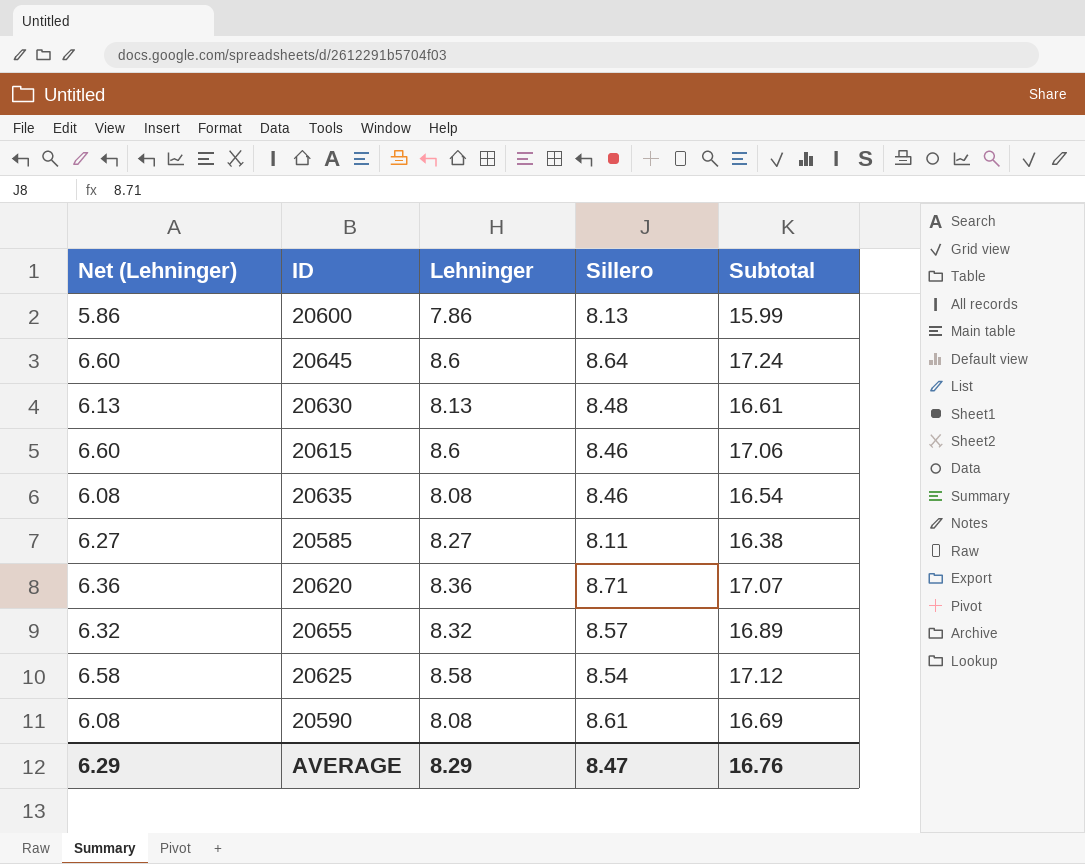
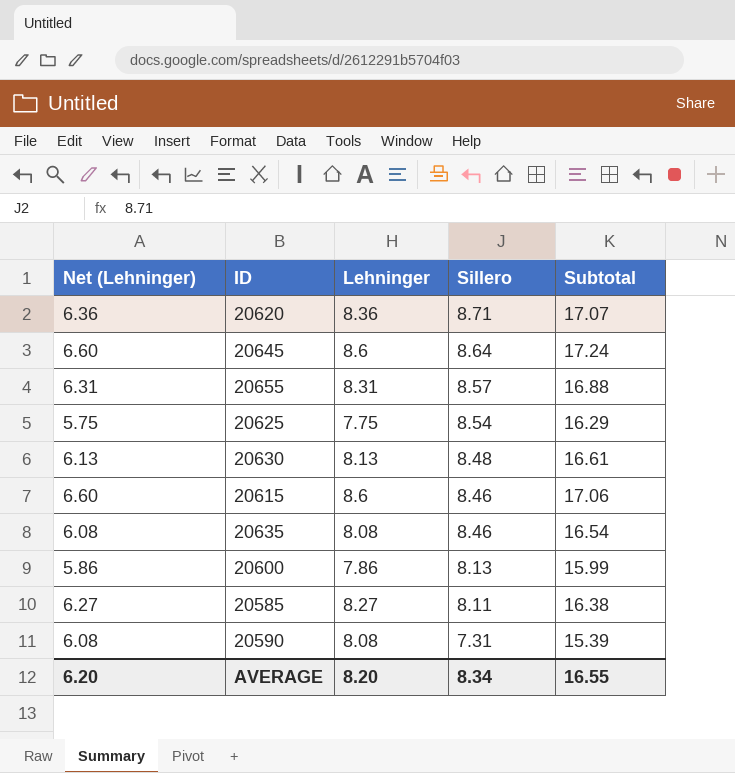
row order: none -> Sillero descending
20655 | Net (Lehninger): 6.32 -> 6.31
20655 | Lehninger: 8.32 -> 8.31
20655 | Subtotal: 16.89 -> 16.88
20625 | Net (Lehninger): 6.58 -> 5.75
20625 | Lehninger: 8.58 -> 7.75
20625 | Subtotal: 17.12 -> 16.29
20590 | Sillero: 8.61 -> 7.31
20590 | Subtotal: 16.69 -> 15.39
AVERAGE | Net (Lehninger): 6.29 -> 6.20
AVERAGE | Lehninger: 8.29 -> 8.20
AVERAGE | Sillero: 8.47 -> 8.34
AVERAGE | Subtotal: 16.76 -> 16.55

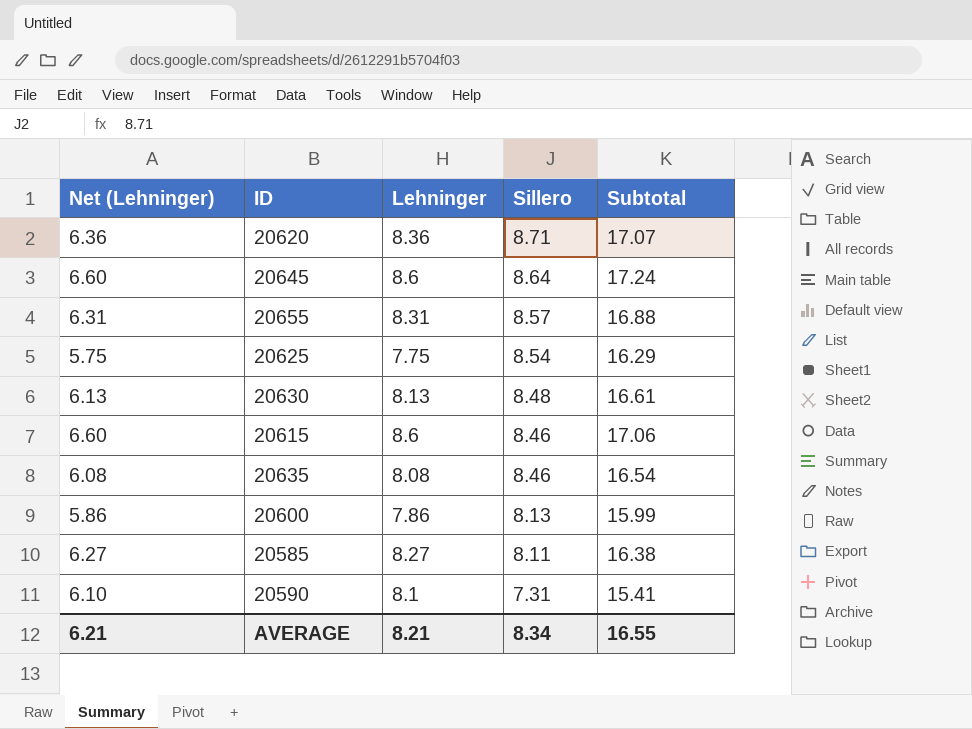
20590 | Net (Lehninger): 6.08 -> 6.10
20590 | Lehninger: 8.08 -> 8.1
20590 | Subtotal: 15.39 -> 15.41
AVERAGE | Net (Lehninger): 6.20 -> 6.21
AVERAGE | Lehninger: 8.20 -> 8.21

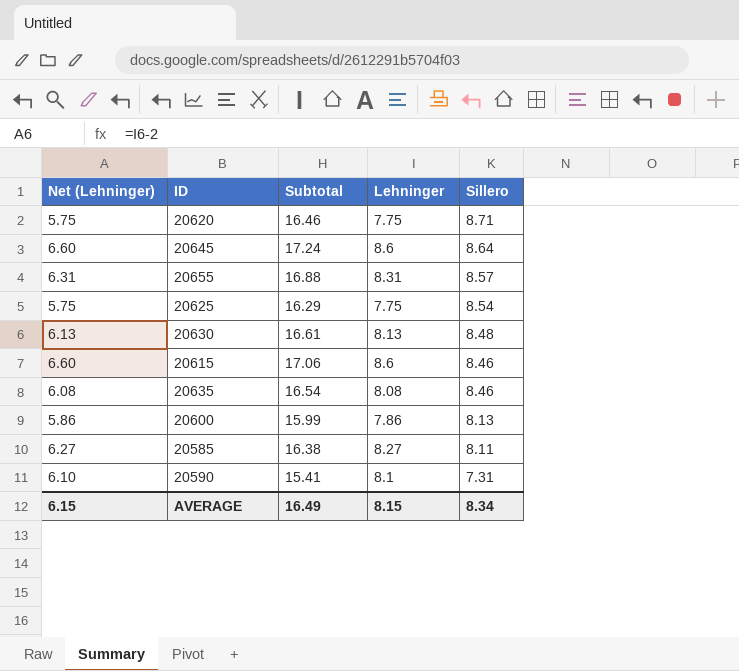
column Subtotal | position: 5 -> 3
20620 | Net (Lehninger): 6.36 -> 5.75
20620 | Subtotal: 17.07 -> 16.46
20620 | Lehninger: 8.36 -> 7.75
AVERAGE | Net (Lehninger): 6.21 -> 6.15
AVERAGE | Subtotal: 16.55 -> 16.49
AVERAGE | Lehninger: 8.21 -> 8.15

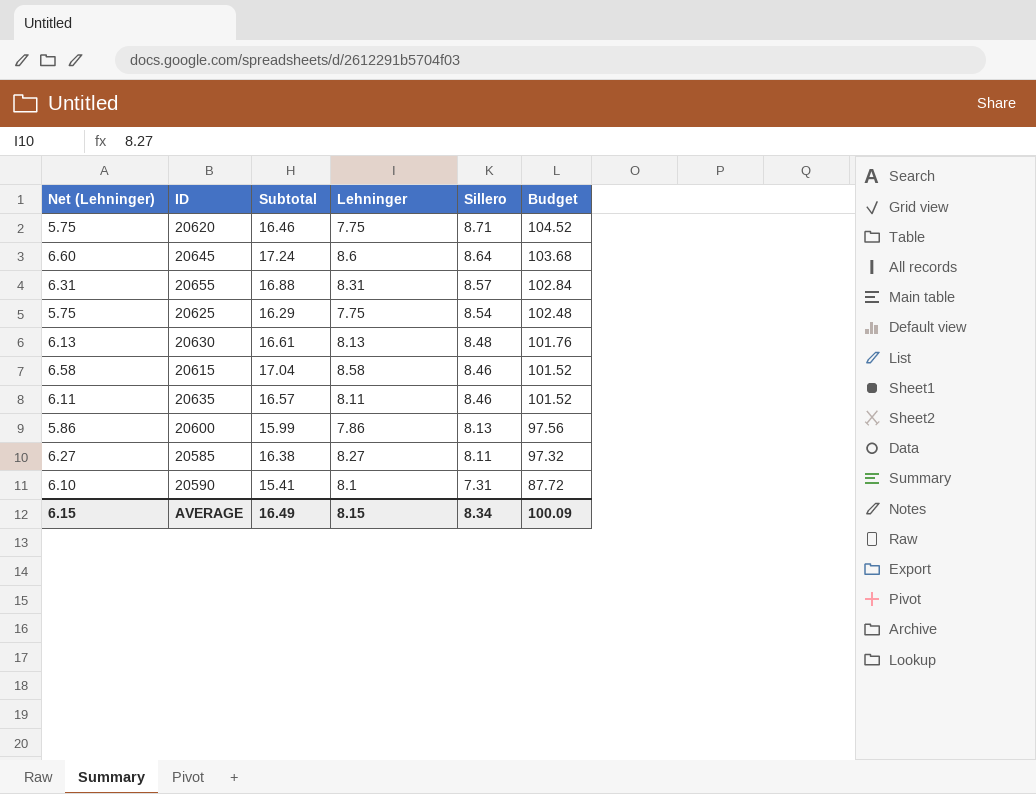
column Budget | formula: none -> [Sillero] * 12
20615 | Net (Lehninger): 6.60 -> 6.58
20615 | Subtotal: 17.06 -> 17.04
20615 | Lehninger: 8.6 -> 8.58
20635 | Net (Lehninger): 6.08 -> 6.11
20635 | Subtotal: 16.54 -> 16.57
20635 | Lehninger: 8.08 -> 8.11

